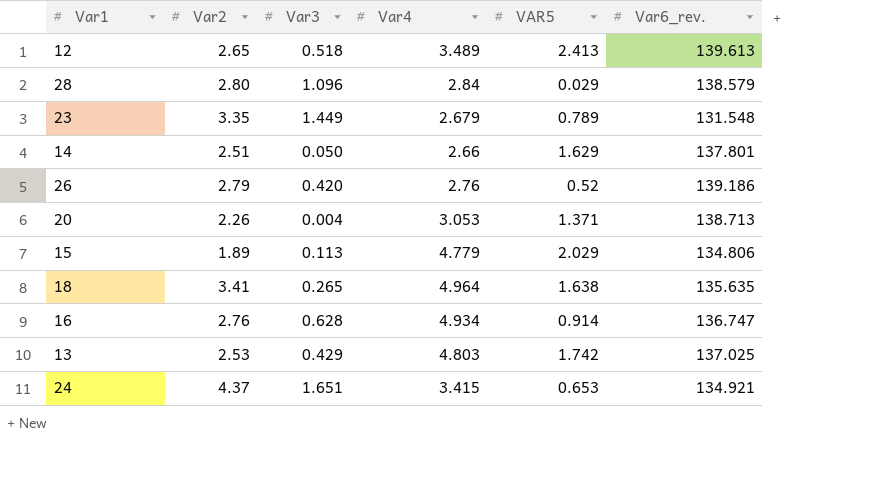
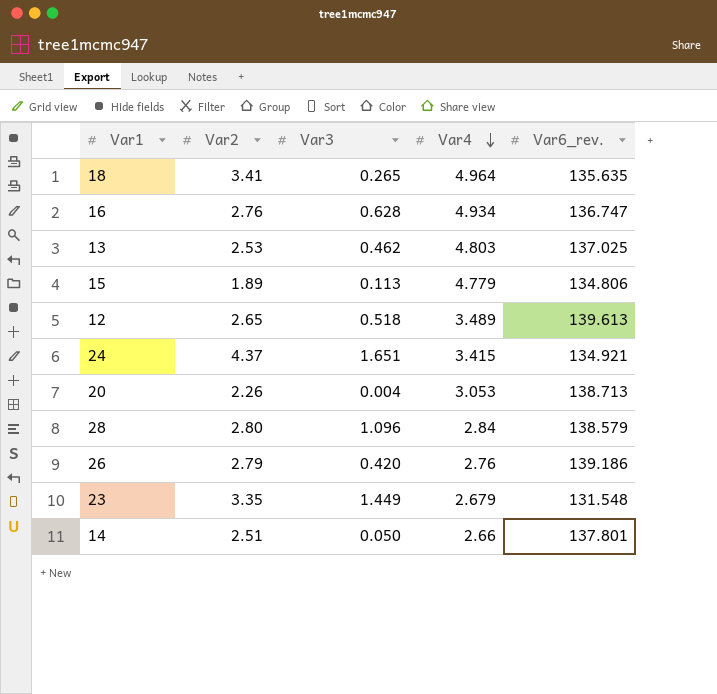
row order: none -> Var4 descending
column VAR5 | position: 5 -> none
13 | Var3: 0.429 -> 0.462

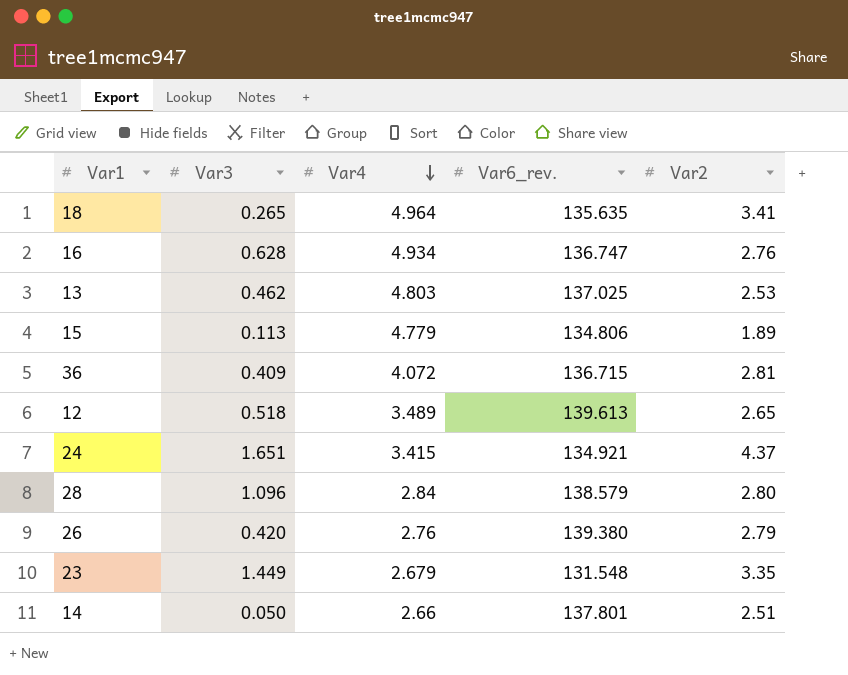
column Var2 | position: 2 -> 5
row 20: 2.26 | 0.004 | 3.053 | 138.713 -> none
row 36: none -> 0.409 | 4.072 | 136.715 | 2.81
26 | Var6_rev.: 139.186 -> 139.380

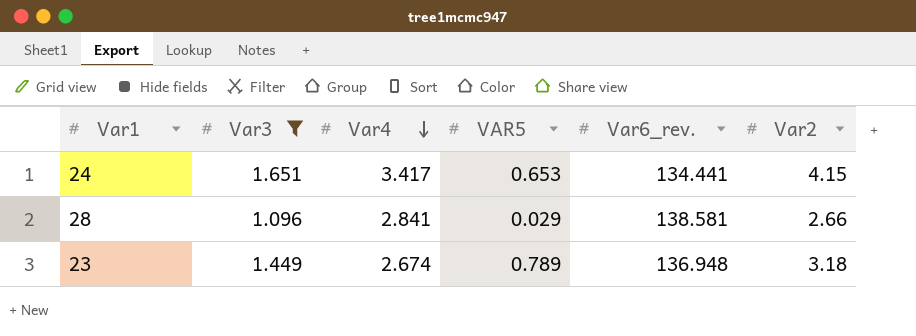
filter: none -> Var3 >= 1.096
column VAR5 | position: none -> 4
24 | Var4: 3.415 -> 3.417
24 | Var6_rev.: 134.921 -> 134.441
24 | Var2: 4.37 -> 4.15
28 | Var4: 2.84 -> 2.841
28 | Var6_rev.: 138.579 -> 138.581
28 | Var2: 2.80 -> 2.66
23 | Var4: 2.679 -> 2.674
23 | Var6_rev.: 131.548 -> 136.948
23 | Var2: 3.35 -> 3.18

